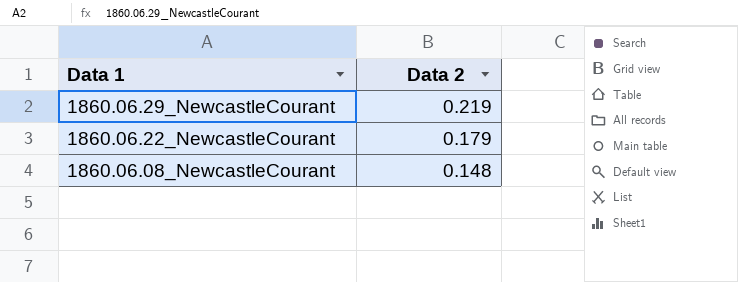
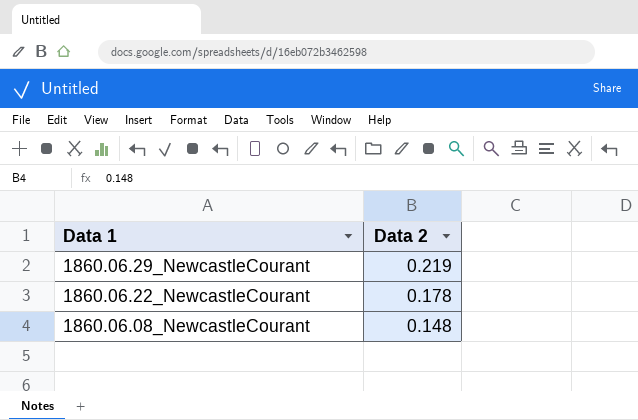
1860.06.22_NewcastleCourant | Data 2: 0.179 -> 0.178

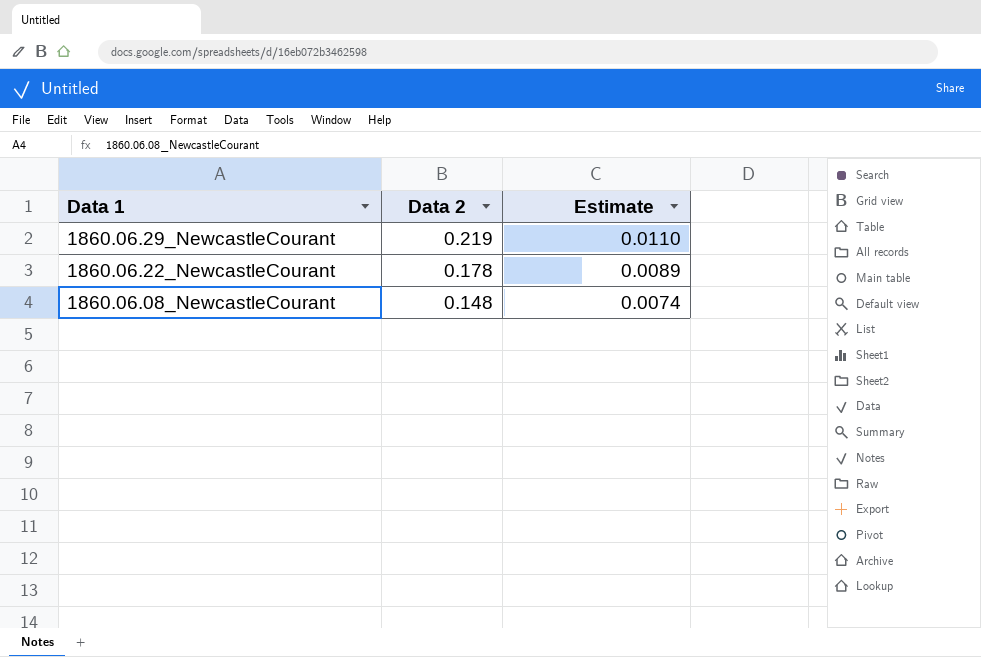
column Estimate | formula: none -> [Data 2] * 0.05

